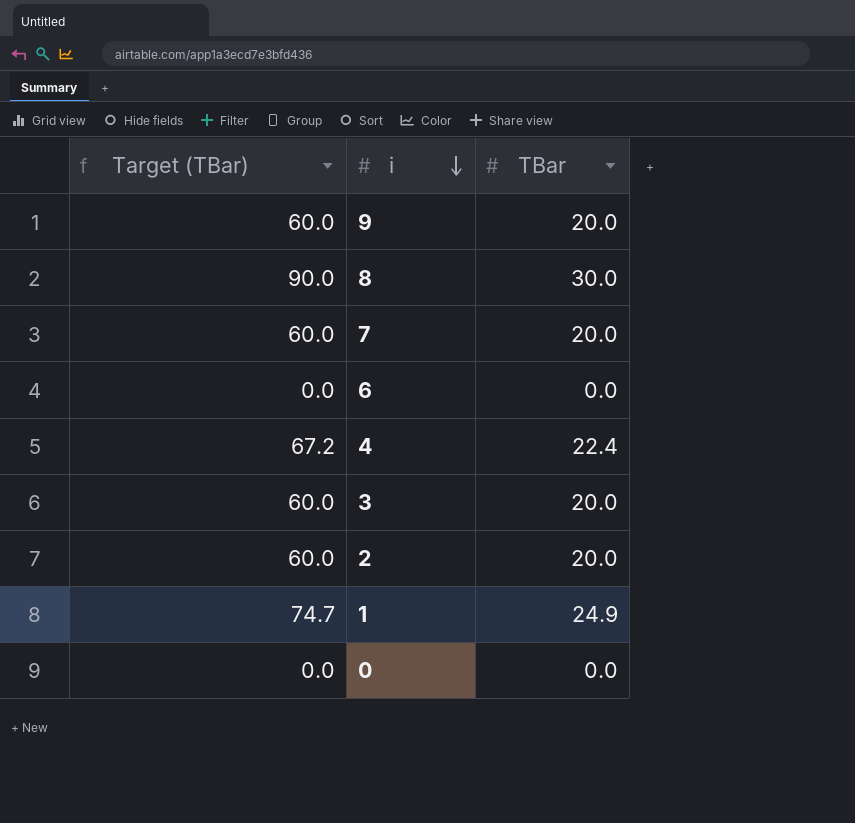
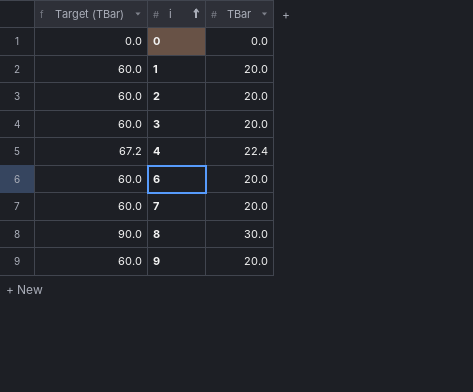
row order: i descending -> i ascending
1 | Target (TBar): 74.7 -> 60.0
1 | TBar: 24.9 -> 20.0
6 | Target (TBar): 0.0 -> 60.0
6 | TBar: 0.0 -> 20.0

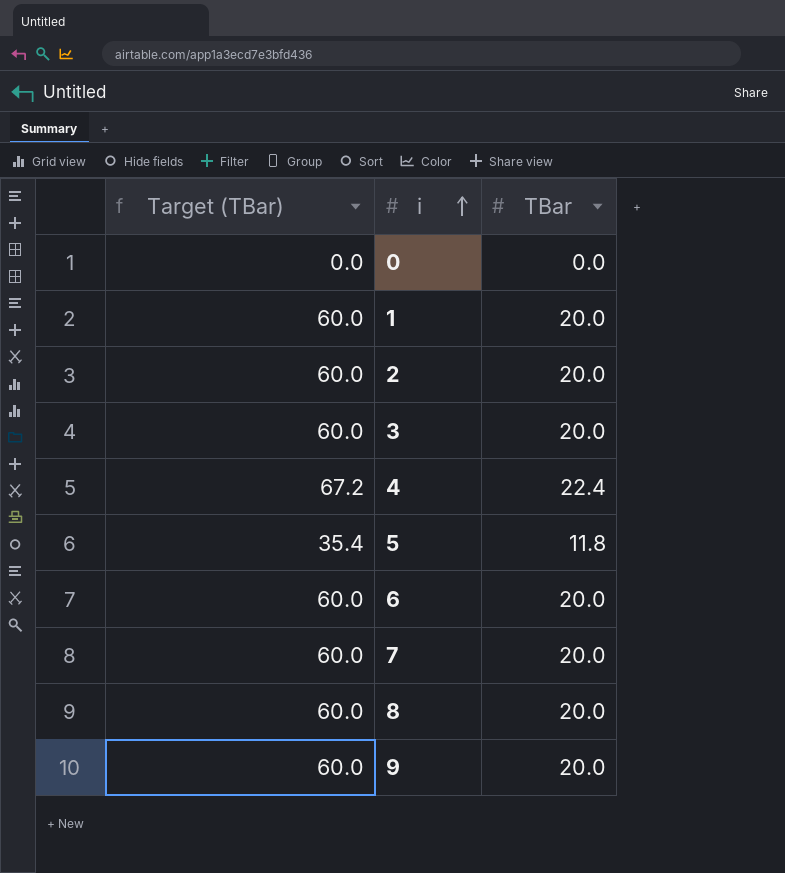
row 5: none -> 35.4 | 11.8
8 | Target (TBar): 90.0 -> 60.0
8 | TBar: 30.0 -> 20.0

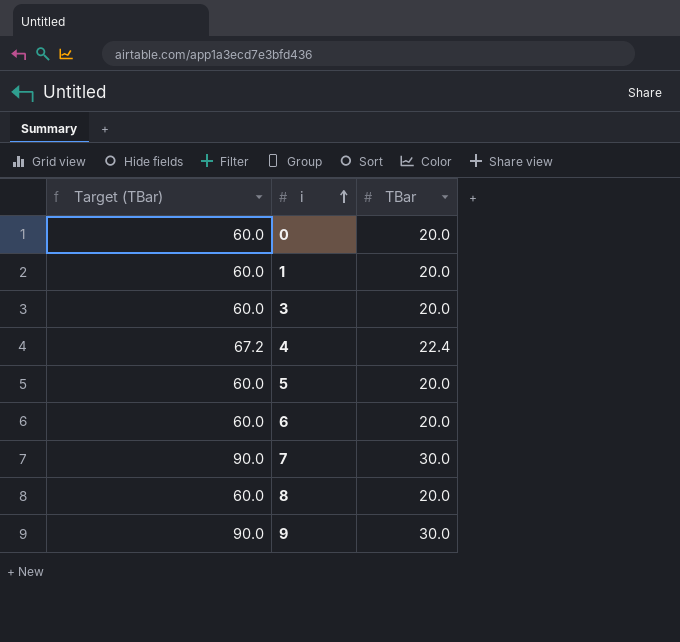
row 2: 60.0 | 20.0 -> none
0 | Target (TBar): 0.0 -> 60.0
0 | TBar: 0.0 -> 20.0
5 | Target (TBar): 35.4 -> 60.0
5 | TBar: 11.8 -> 20.0
7 | Target (TBar): 60.0 -> 90.0
7 | TBar: 20.0 -> 30.0
9 | Target (TBar): 60.0 -> 90.0
9 | TBar: 20.0 -> 30.0

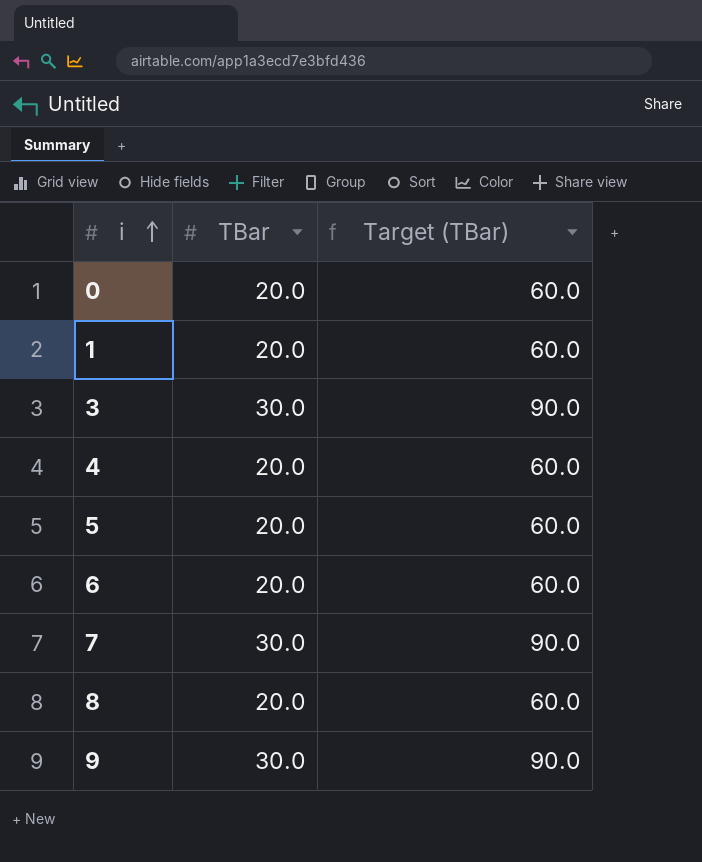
column Target (TBar) | position: 1 -> 3
3 | TBar: 20.0 -> 30.0
3 | Target (TBar): 60.0 -> 90.0
4 | TBar: 22.4 -> 20.0
4 | Target (TBar): 67.2 -> 60.0

